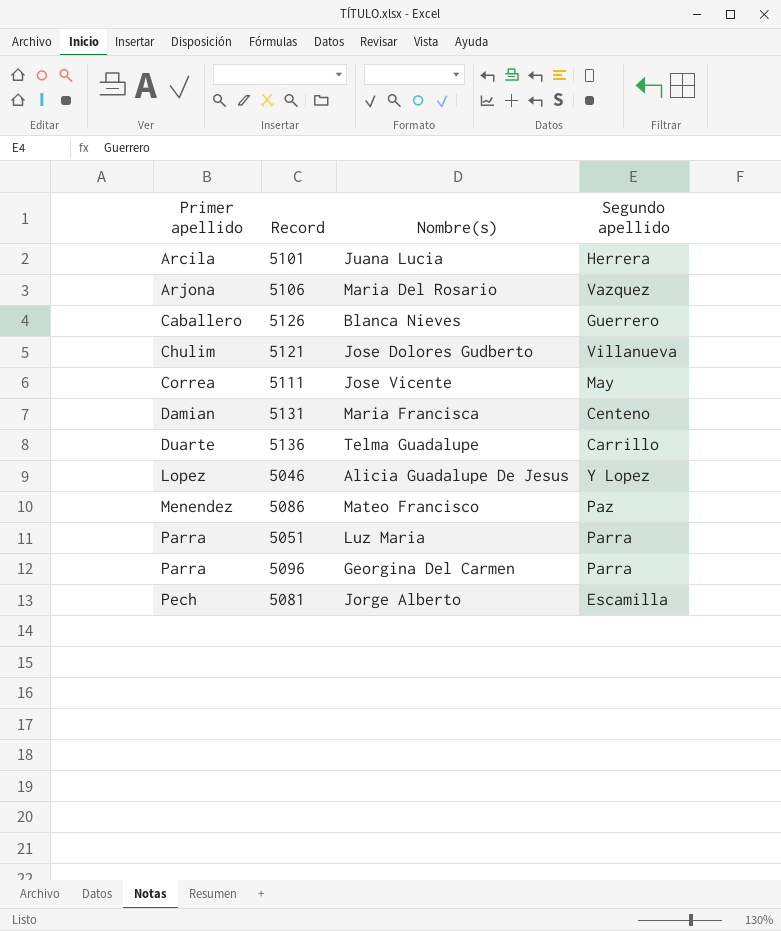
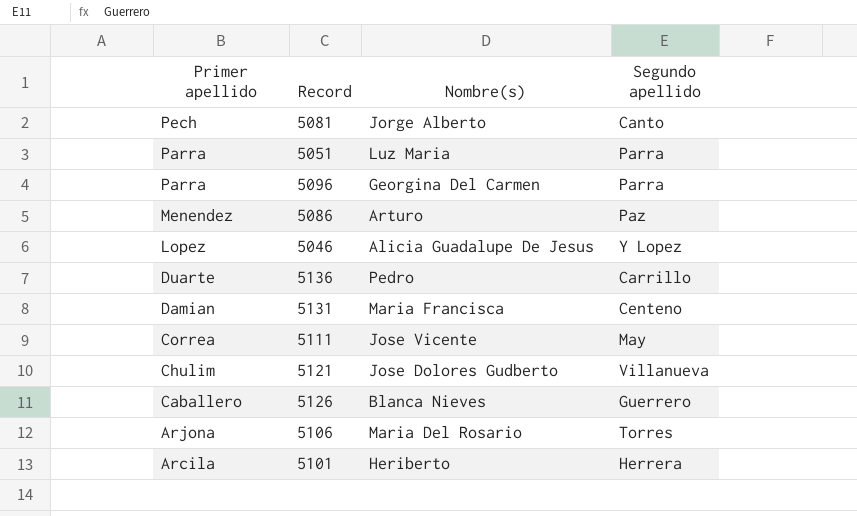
row order: Primer apellido ascending -> Primer apellido descending
5081 | Segundo apellido: Escamilla -> Canto
5086 | Nombre(s): Mateo Francisco -> Arturo
5136 | Nombre(s): Telma Guadalupe -> Pedro
5106 | Segundo apellido: Vazquez -> Torres
5101 | Nombre(s): Juana Lucia -> Heriberto

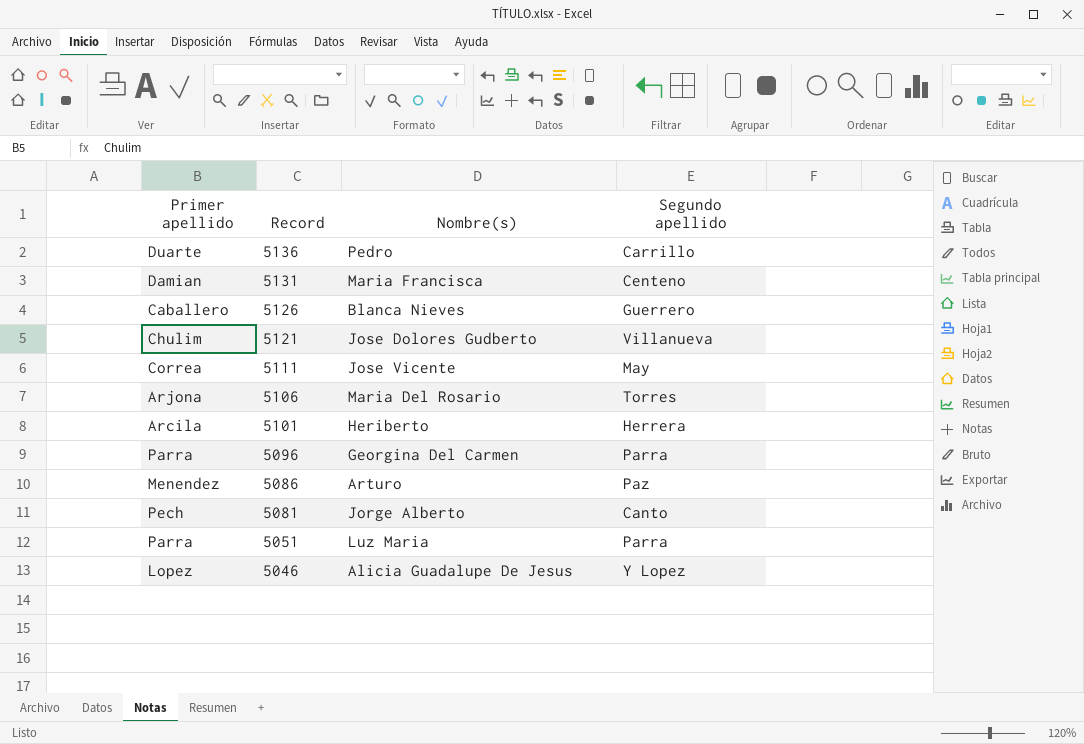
row order: Primer apellido descending -> Record descending

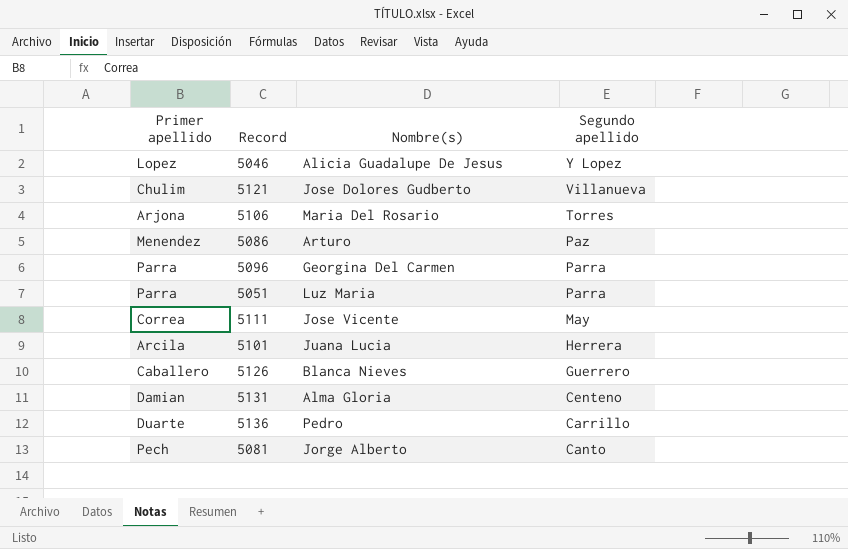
row order: Record descending -> Segundo apellido descending
5101 | Nombre(s): Heriberto -> Juana Lucia
5131 | Nombre(s): Maria Francisca -> Alma Gloria

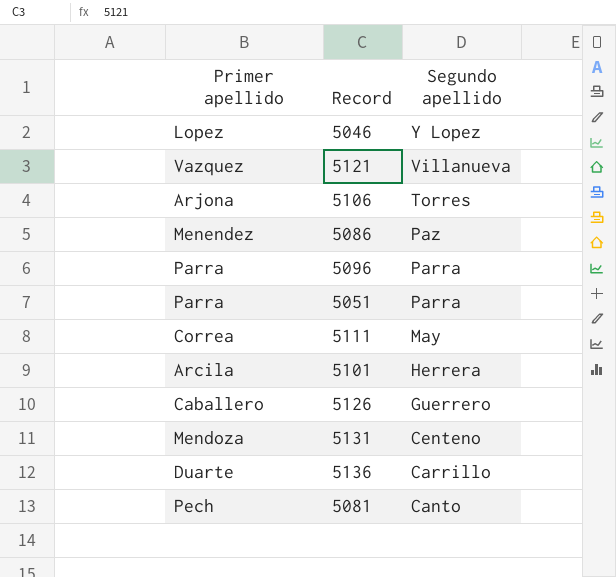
column Nombre(s) | position: 3 -> none
5121 | Primer apellido: Chulim -> Vazquez
5131 | Primer apellido: Damian -> Mendoza

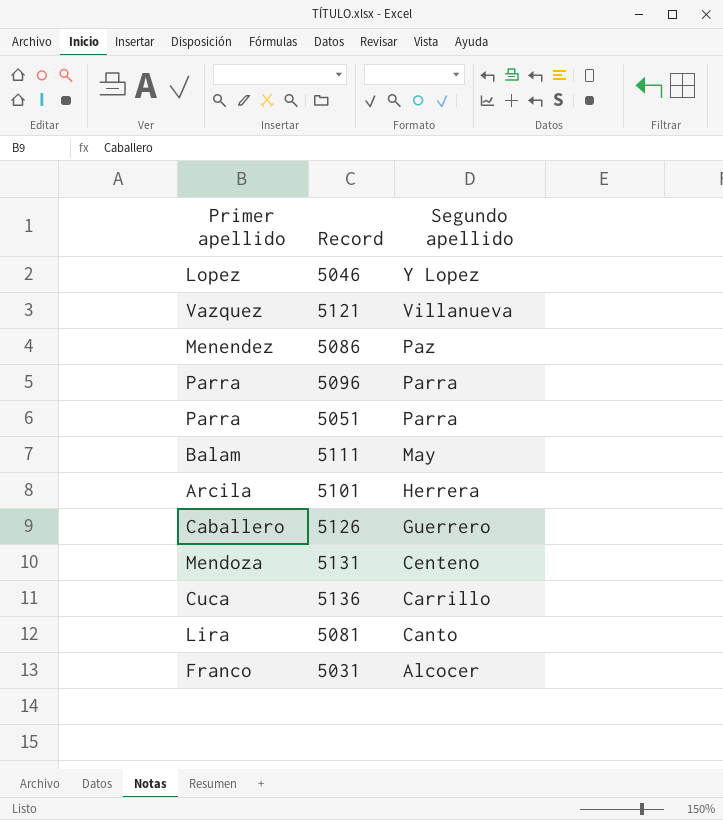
row 5106: Arjona | Torres -> none
5111 | Primer apellido: Correa -> Balam
5136 | Primer apellido: Duarte -> Cuca
5081 | Primer apellido: Pech -> Lira
row 5031: none -> Franco | Alcocer

